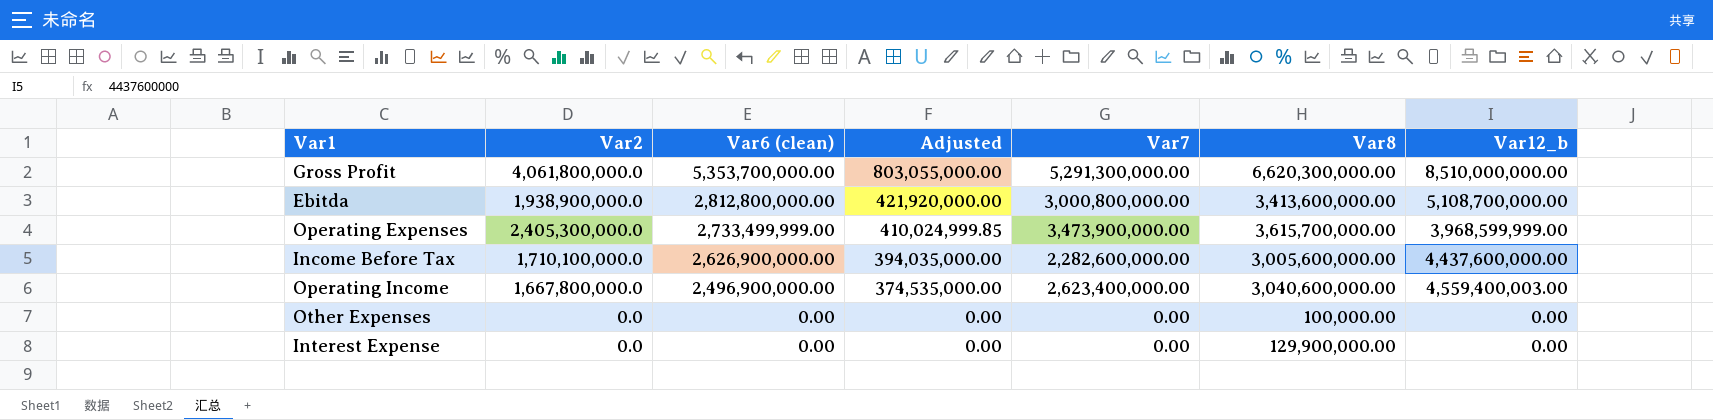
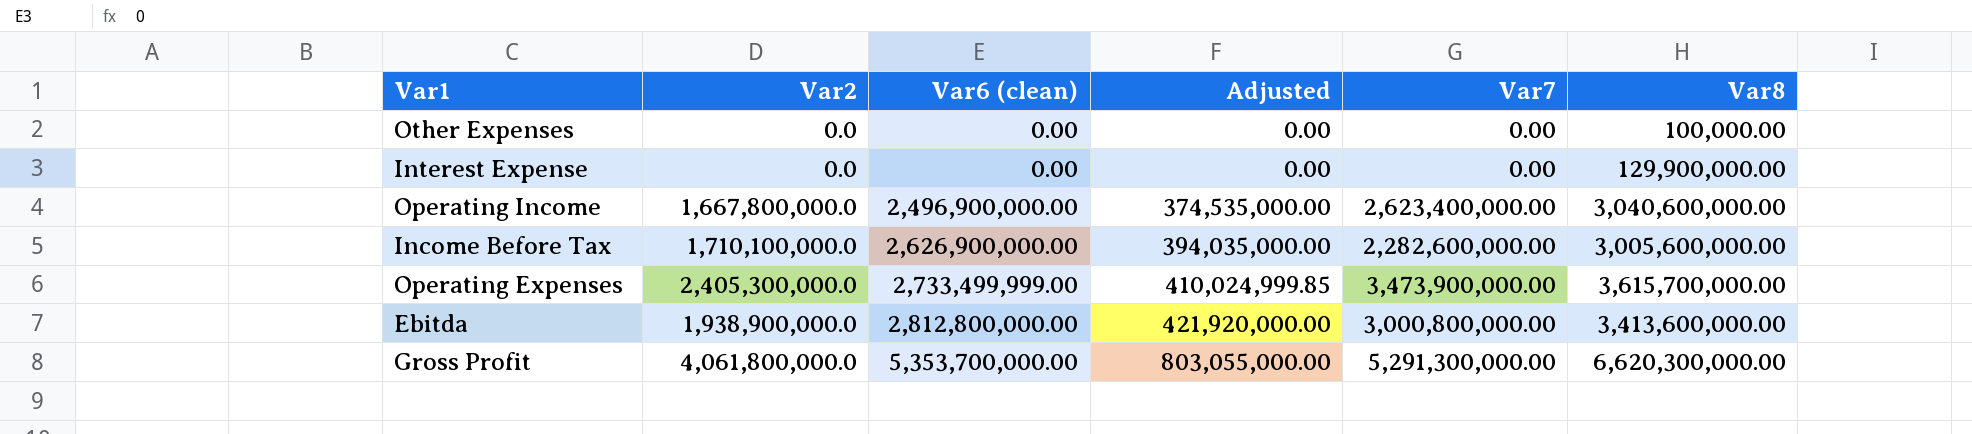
row order: Var6 (clean) descending -> Var6 (clean) ascending
column Var12_b | position: 7 -> none

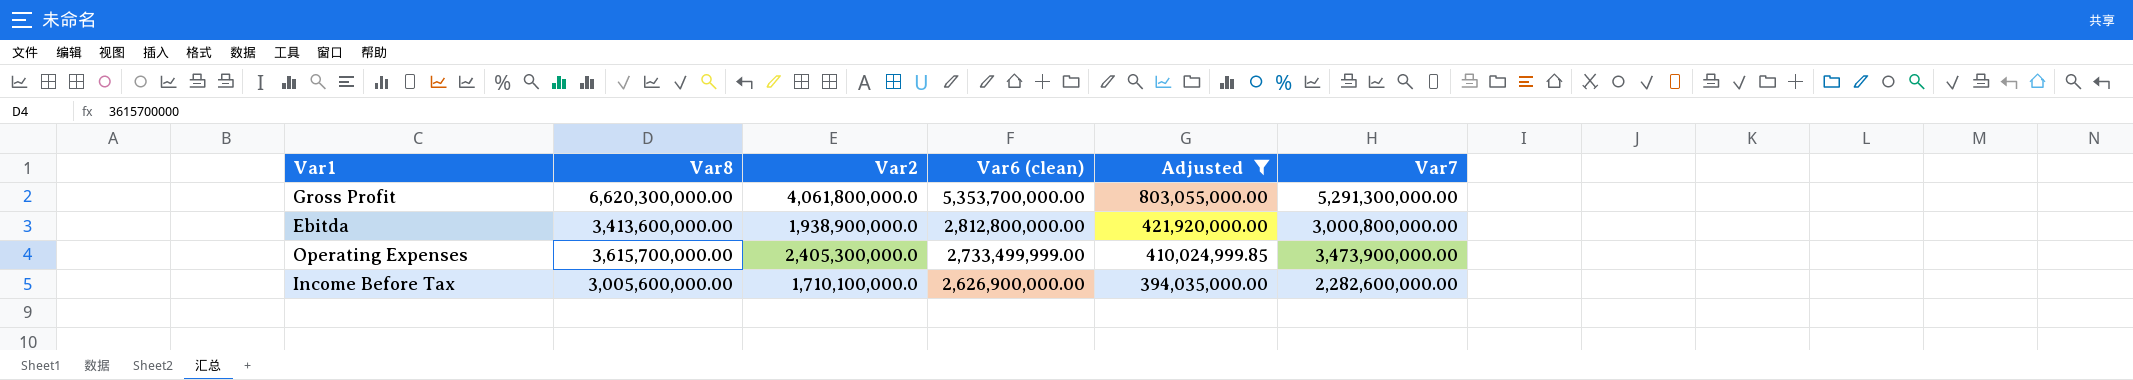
filter: none -> Adjusted >= 394,035,000.00
row order: Var6 (clean) ascending -> Var6 (clean) descending
column Var8 | position: 6 -> 2

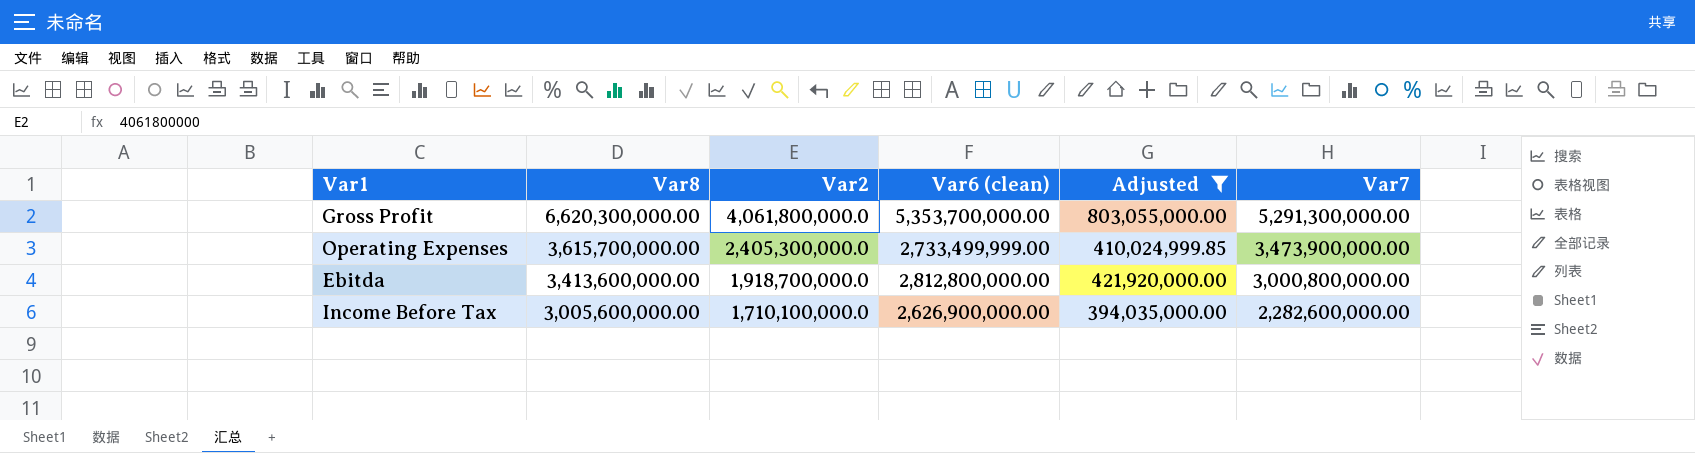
row order: Var6 (clean) descending -> Var8 descending
Ebitda | Var2: 1,938,900,000.0 -> 1,918,700,000.0

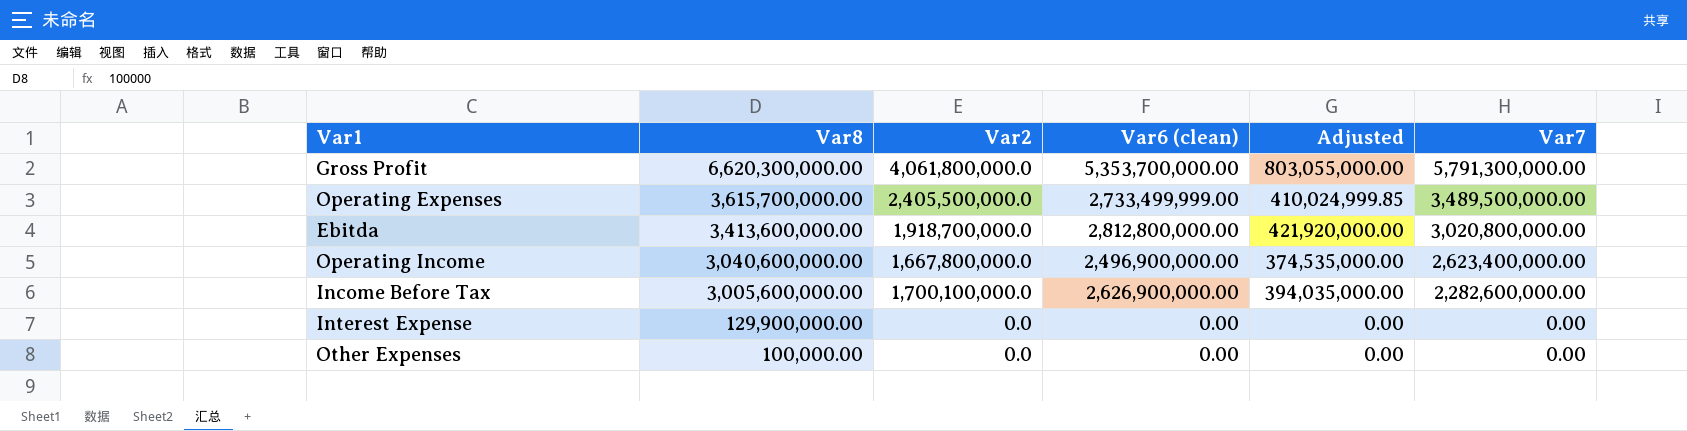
filter: Adjusted >= 394,035,000.00 -> none
Gross Profit | Var7: 5,291,300,000.00 -> 5,791,300,000.00
Operating Expenses | Var2: 2,405,300,000.0 -> 2,405,500,000.0
Operating Expenses | Var7: 3,473,900,000.00 -> 3,489,500,000.00
Ebitda | Var7: 3,000,800,000.00 -> 3,020,800,000.00
Income Before Tax | Var2: 1,710,100,000.0 -> 1,700,100,000.0

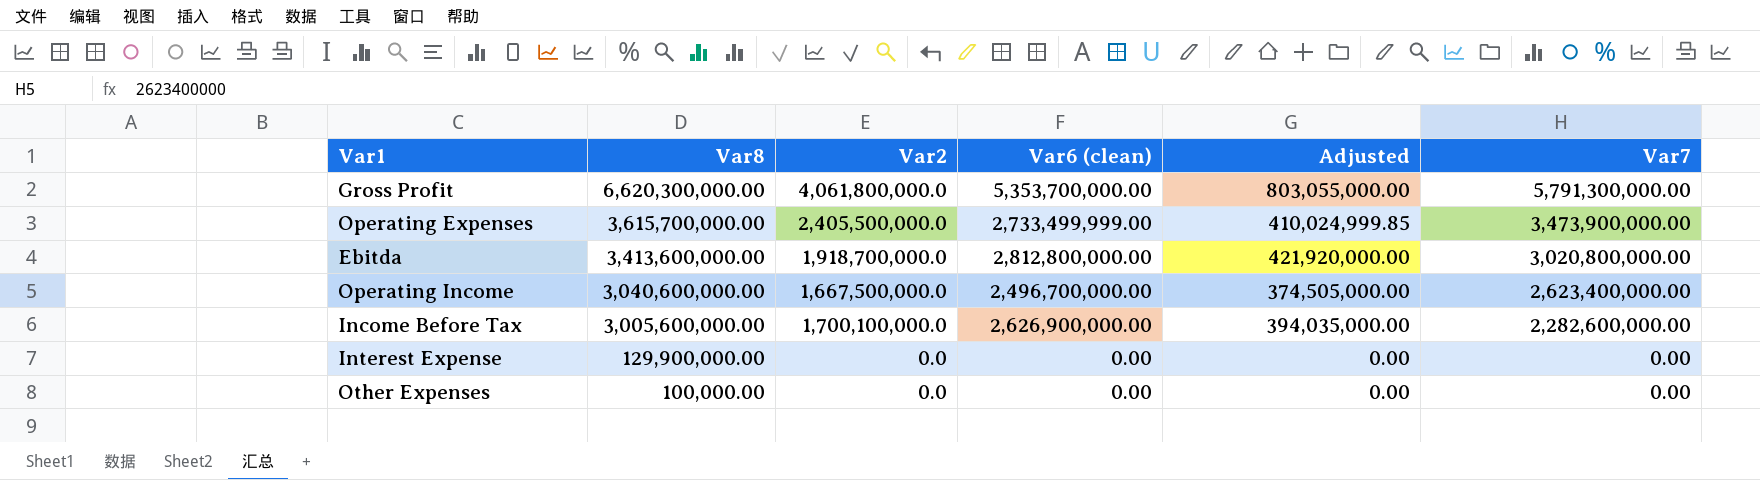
Operating Expenses | Var7: 3,489,500,000.00 -> 3,473,900,000.00
Operating Income | Var2: 1,667,800,000.0 -> 1,667,500,000.0
Operating Income | Var6 (clean): 2,496,900,000.00 -> 2,496,700,000.00
Operating Income | Adjusted: 374,535,000.00 -> 374,505,000.00

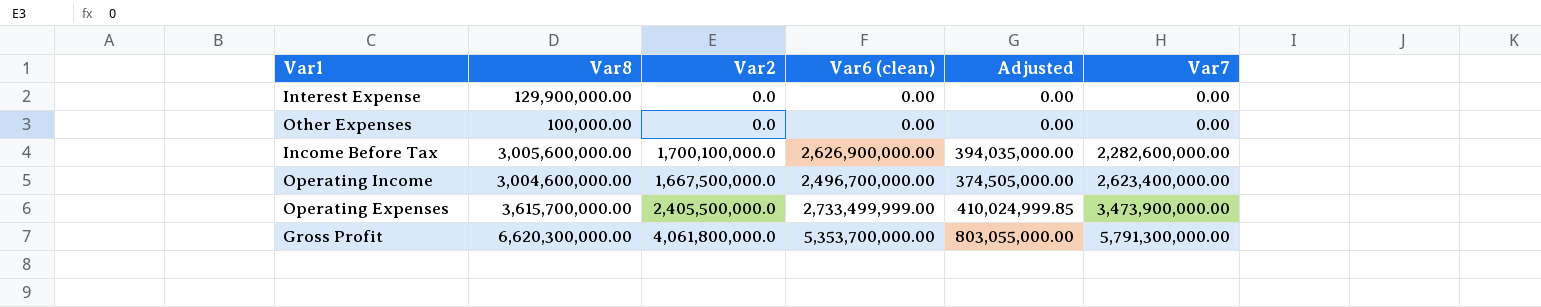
row order: Var8 descending -> Var7 ascending
row Ebitda: 3,413,600,000.00 | 1,918,700,000.0 | 2,812,800,000.00 | 421,920,000.00 | 3,020,800,000.00 -> none
Operating Income | Var8: 3,040,600,000.00 -> 3,004,600,000.00

